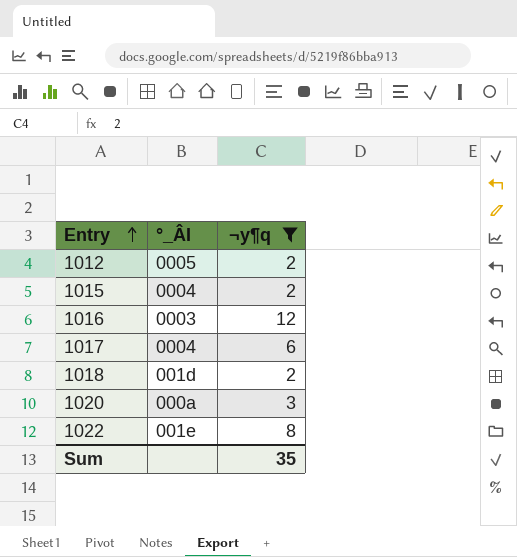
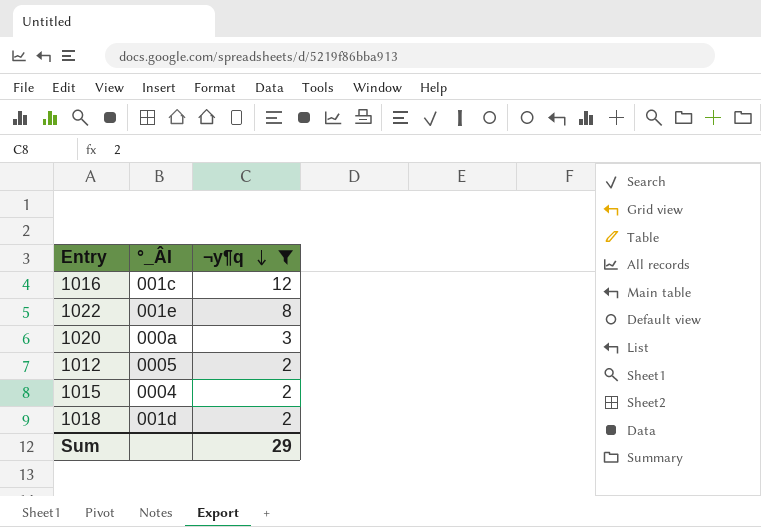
row order: Entry ascending -> ¬y¶q descending
row 1017: 0004 | 6 -> none
1016 | °_ÂI: 0003 -> 001c
Sum | ¬y¶q: 35 -> 29

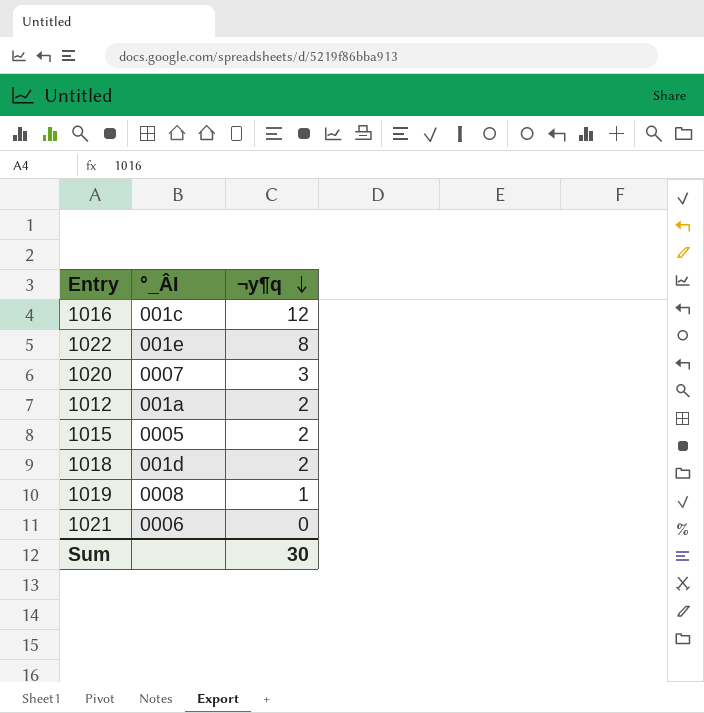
filter: ¬y¶q >= 2 -> none
1020 | °_ÂI: 000a -> 0007
1012 | °_ÂI: 0005 -> 001a
1015 | °_ÂI: 0004 -> 0005
Sum | ¬y¶q: 29 -> 30

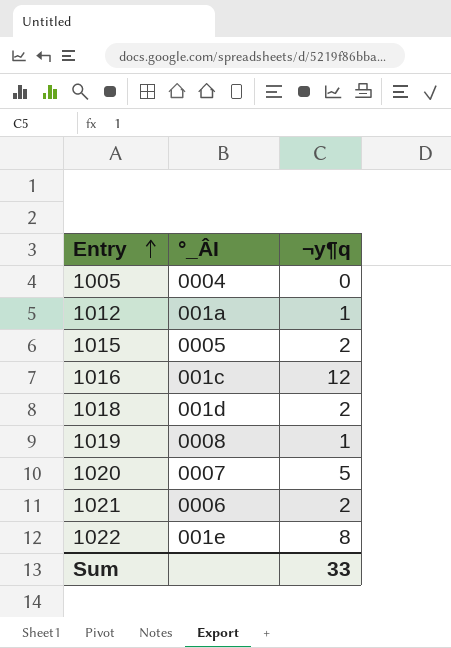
row order: ¬y¶q descending -> Entry ascending
row 1005: none -> 0004 | 0
1012 | ¬y¶q: 2 -> 1
1020 | ¬y¶q: 3 -> 5
1021 | ¬y¶q: 0 -> 2
Sum | ¬y¶q: 30 -> 33

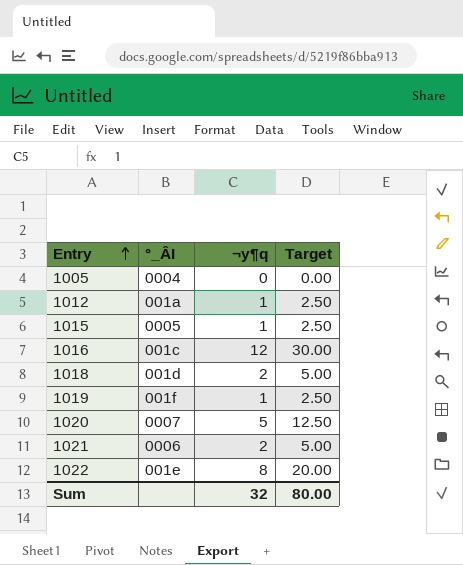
column Target | formula: none -> [¬y¶q] * 2.5
1015 | ¬y¶q: 2 -> 1
1019 | °_ÂI: 0008 -> 001f
Sum | ¬y¶q: 33 -> 32

